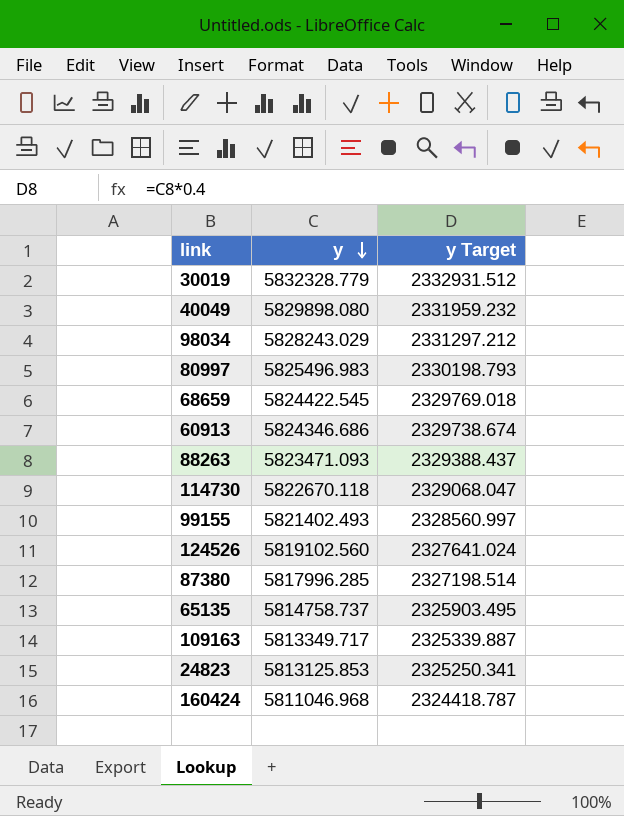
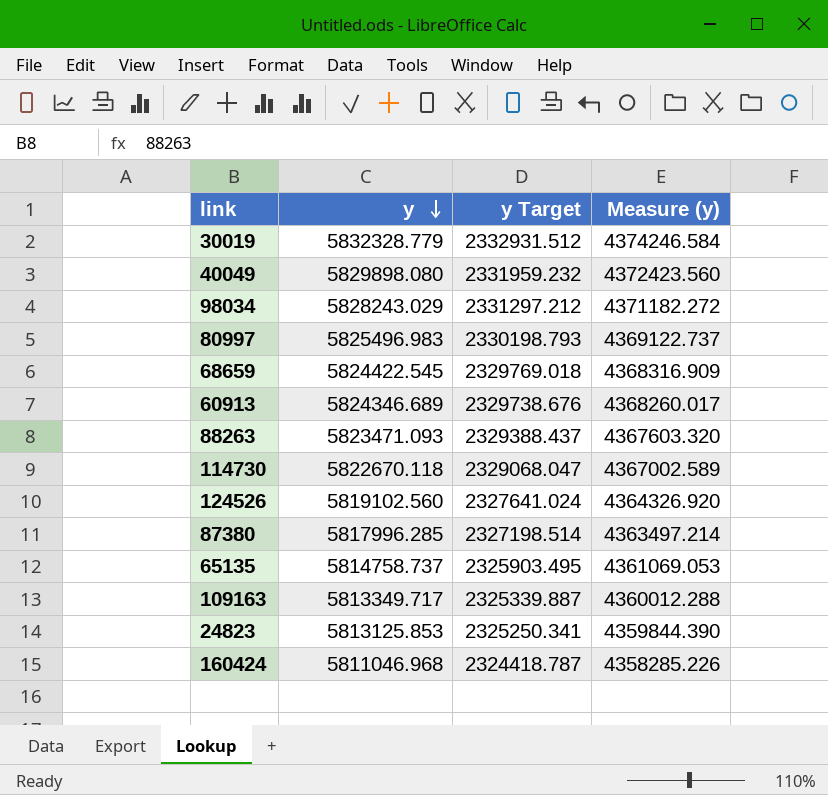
column Measure (y) | formula: none -> [y] * 0.75
row 99155: 5821402.493 | 2328560.997 -> none
60913 | y: 5824346.686 -> 5824346.689
60913 | y Target: 2329738.674 -> 2329738.676

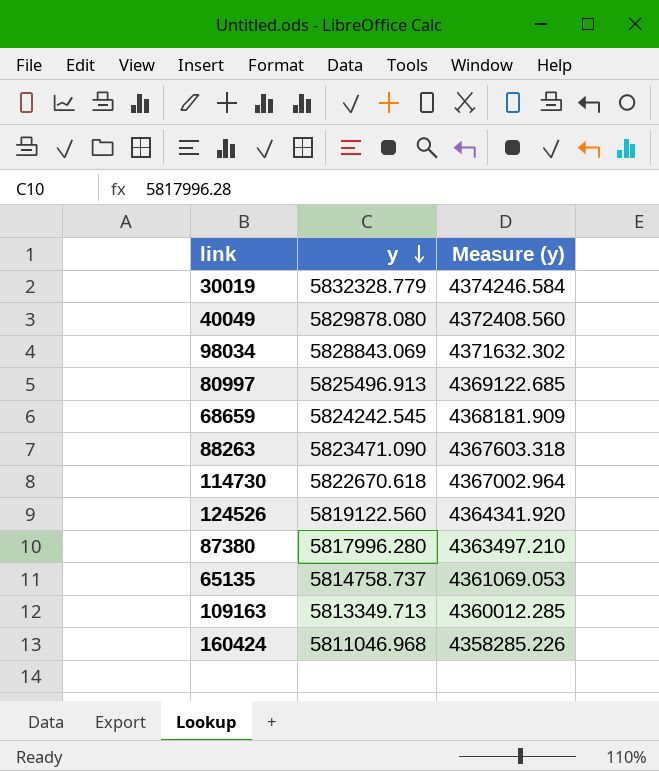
column y Target | formula: [y] * 0.4 -> none
row 60913: 5824346.689 | 2329738.676 | 4368260.017 -> none
row 24823: 5813125.853 | 2325250.341 | 4359844.390 -> none
40049 | y: 5829898.080 -> 5829878.080
40049 | Measure (y): 4372423.560 -> 4372408.560
98034 | y: 5828243.029 -> 5828843.069
98034 | Measure (y): 4371182.272 -> 4371632.302
80997 | y: 5825496.983 -> 5825496.913
80997 | Measure (y): 4369122.737 -> 4369122.685
68659 | y: 5824422.545 -> 5824242.545
68659 | Measure (y): 4368316.909 -> 4368181.909
88263 | y: 5823471.093 -> 5823471.090
88263 | Measure (y): 4367603.320 -> 4367603.318
114730 | y: 5822670.118 -> 5822670.618
114730 | Measure (y): 4367002.589 -> 4367002.964
124526 | y: 5819102.560 -> 5819122.560
124526 | Measure (y): 4364326.920 -> 4364341.920
87380 | y: 5817996.285 -> 5817996.280
87380 | Measure (y): 4363497.214 -> 4363497.210
109163 | y: 5813349.717 -> 5813349.713
109163 | Measure (y): 4360012.288 -> 4360012.285

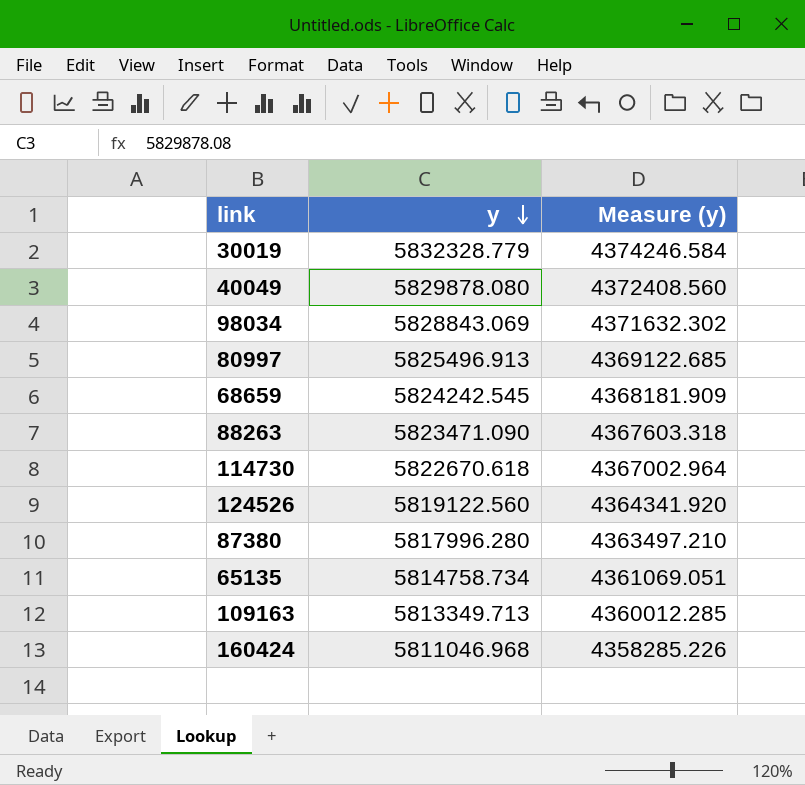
65135 | y: 5814758.737 -> 5814758.734
65135 | Measure (y): 4361069.053 -> 4361069.051

